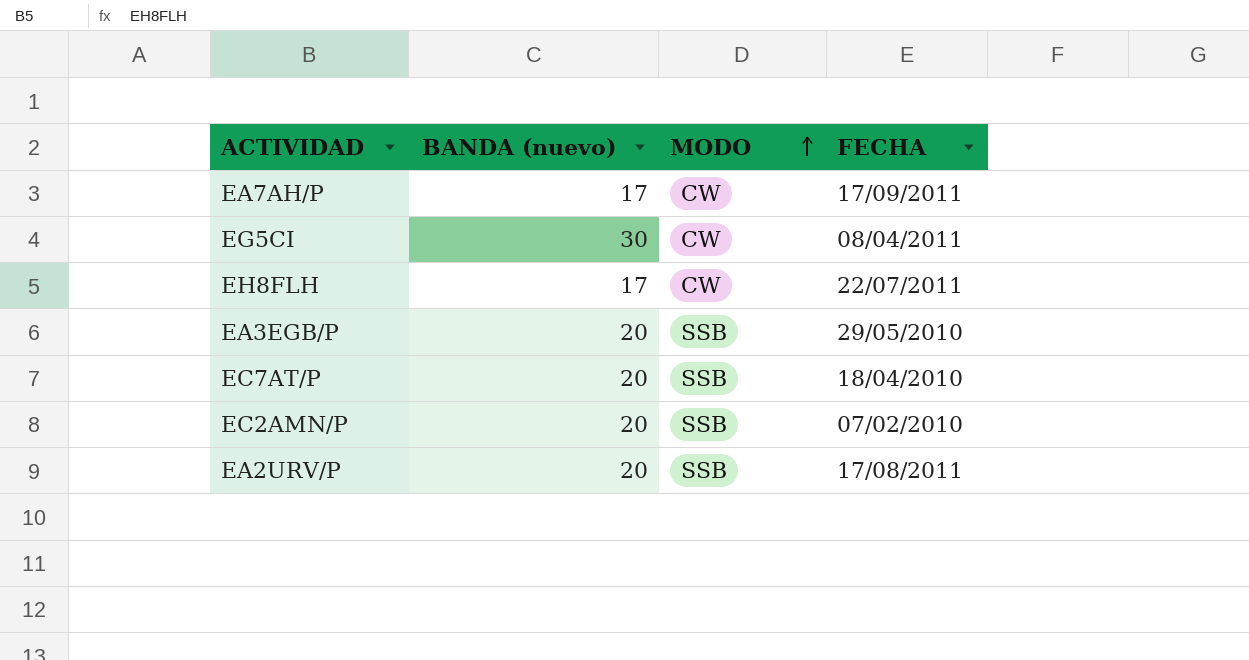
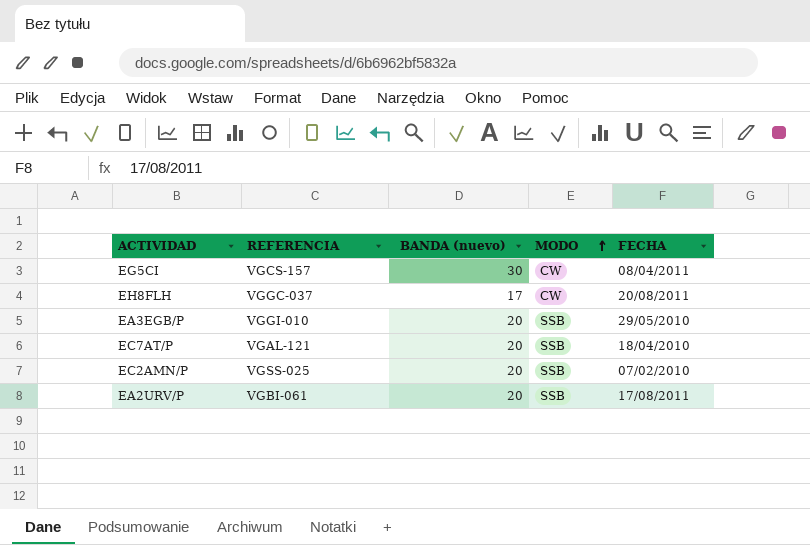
column REFERENCIA | position: none -> 2
row EA7AH/P: 17 | CW | 17/09/2011 -> none
EH8FLH | FECHA: 22/07/2011 -> 20/08/2011

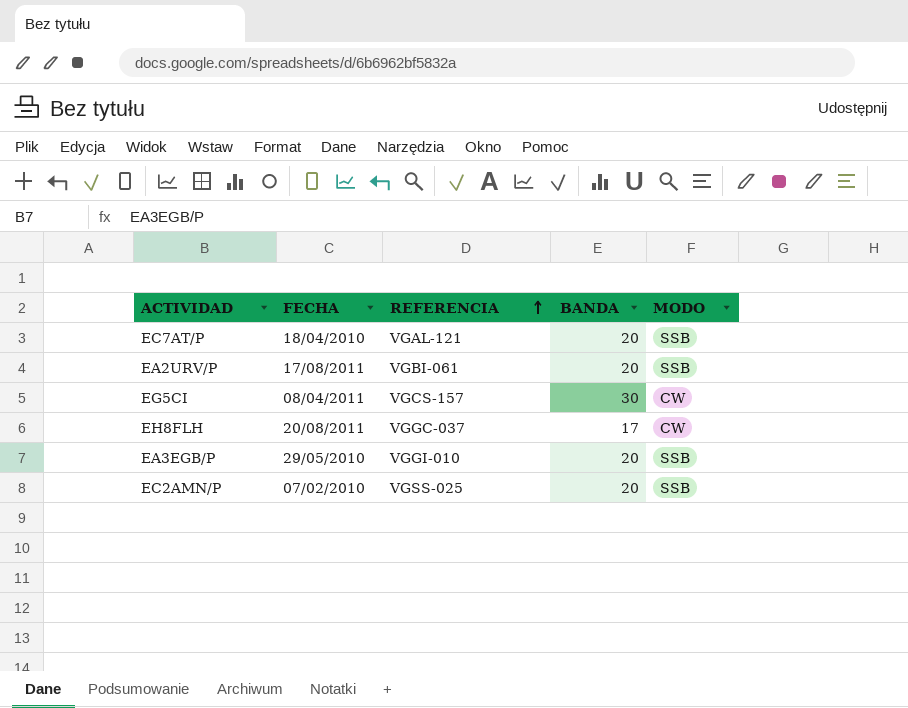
row order: MODO ascending -> REFERENCIA ascending
column FECHA | position: 5 -> 2
column name: BANDA (nuevo) -> BANDA

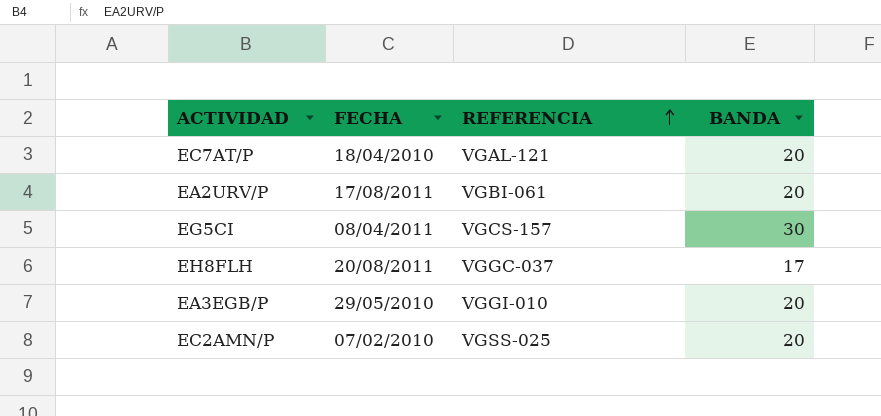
column MODO | position: 5 -> none

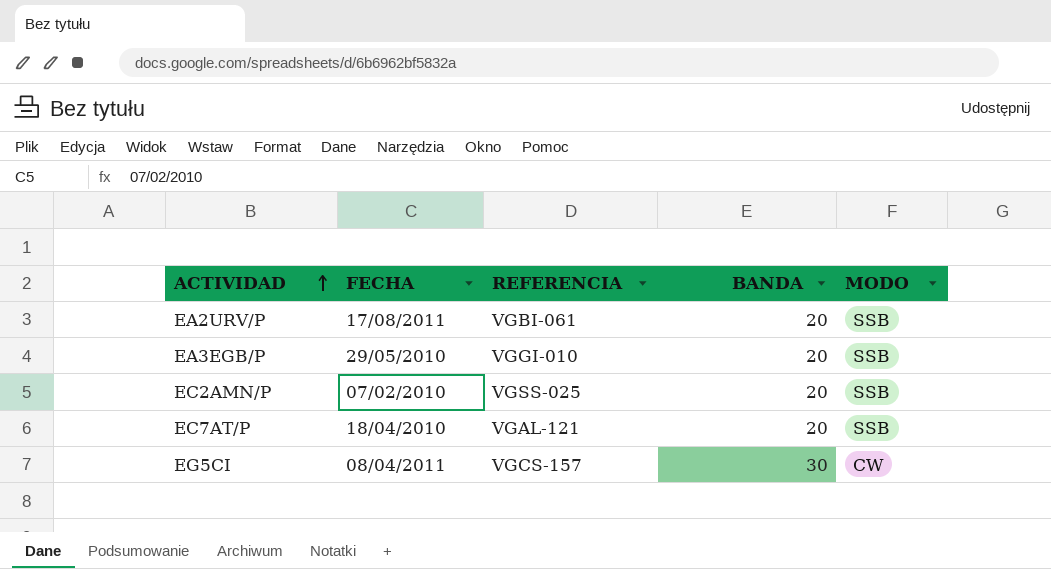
row order: REFERENCIA ascending -> ACTIVIDAD ascending
column MODO | position: none -> 5
row EH8FLH: 20/08/2011 | VGGC-037 | 17 -> none

